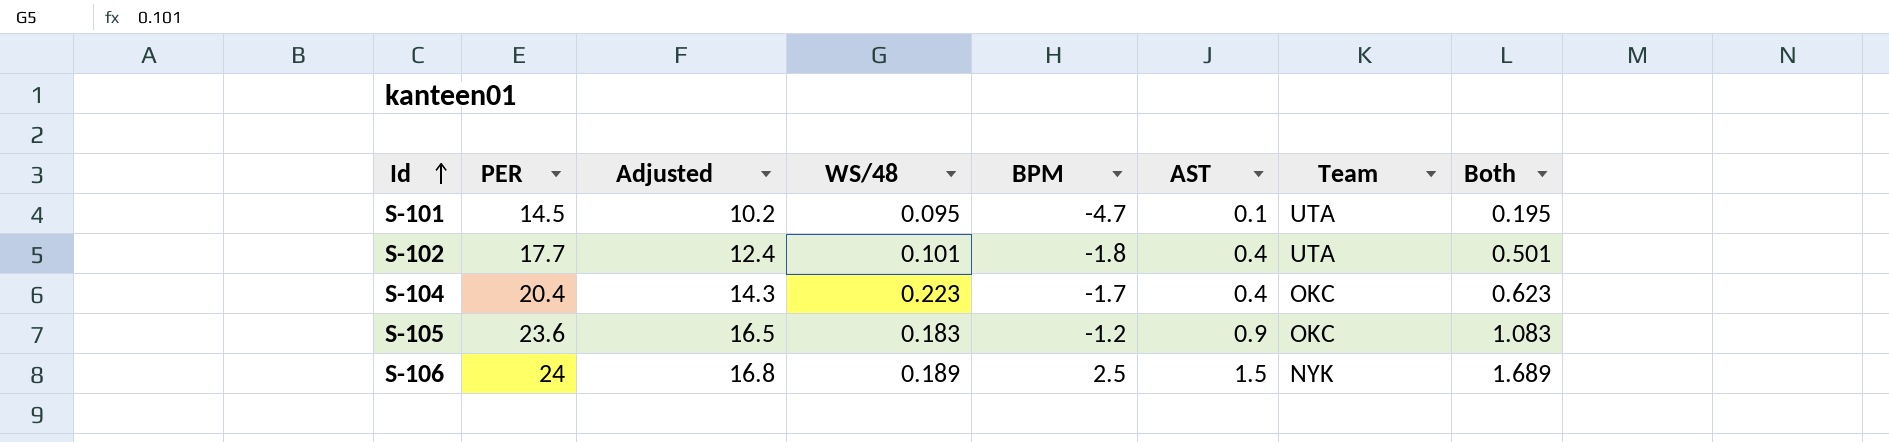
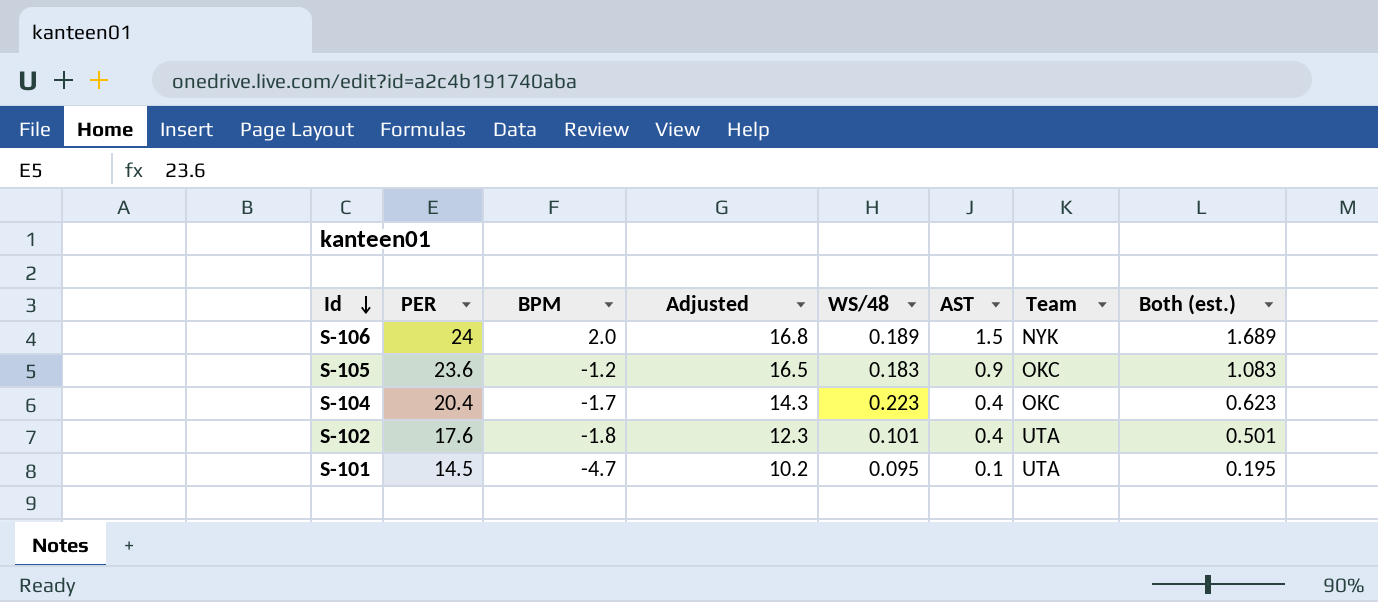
row order: Id ascending -> Id descending
column BPM | position: 5 -> 3
column name: Both -> Both (est.)
S-106 | BPM: 2.5 -> 2.0
S-102 | PER: 17.7 -> 17.6
S-102 | Adjusted: 12.4 -> 12.3

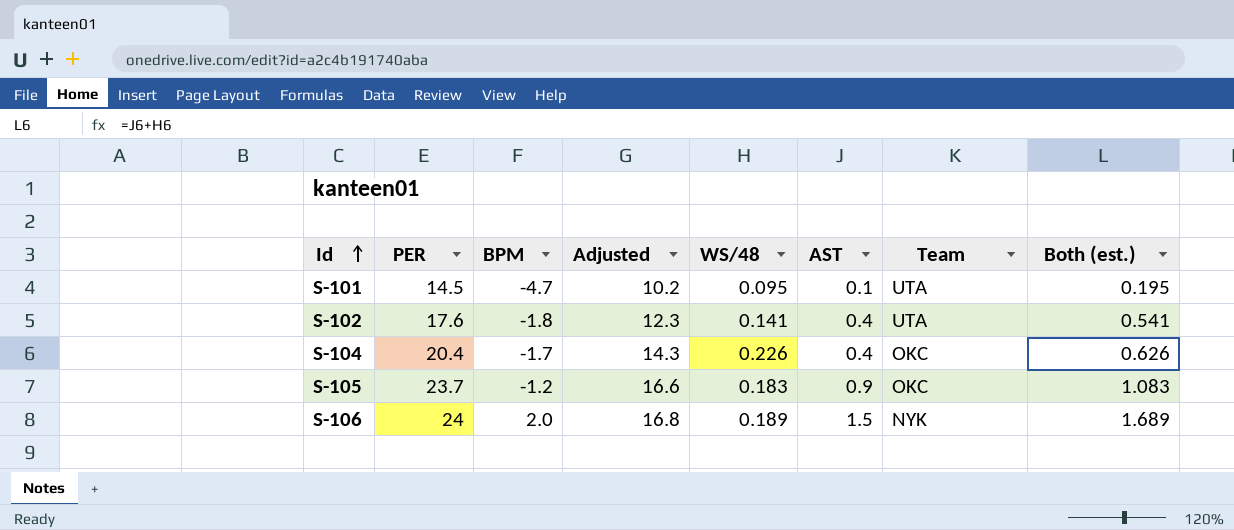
row order: Id descending -> Id ascending
S-102 | WS/48: 0.101 -> 0.141
S-102 | Both (est.): 0.501 -> 0.541
S-104 | WS/48: 0.223 -> 0.226
S-104 | Both (est.): 0.623 -> 0.626
S-105 | PER: 23.6 -> 23.7
S-105 | Adjusted: 16.5 -> 16.6

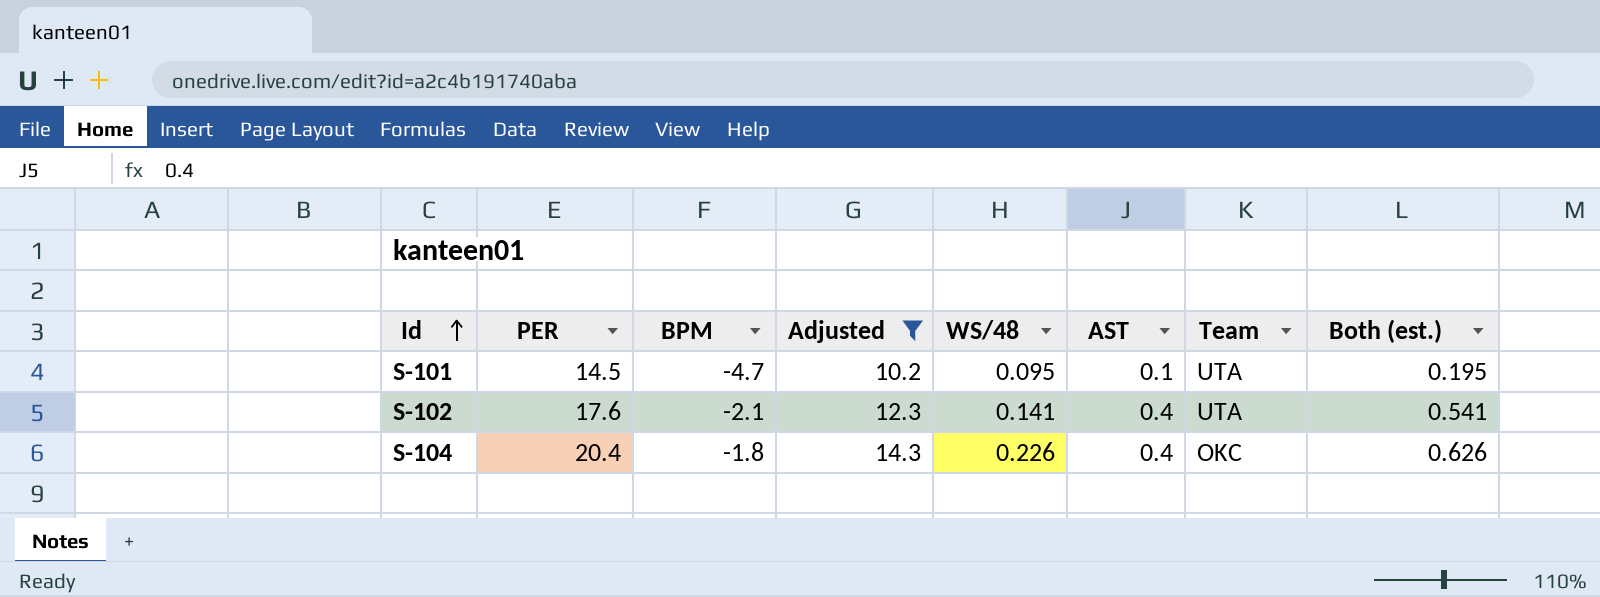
filter: none -> Adjusted <= 14.3
S-102 | BPM: -1.8 -> -2.1
S-104 | BPM: -1.7 -> -1.8

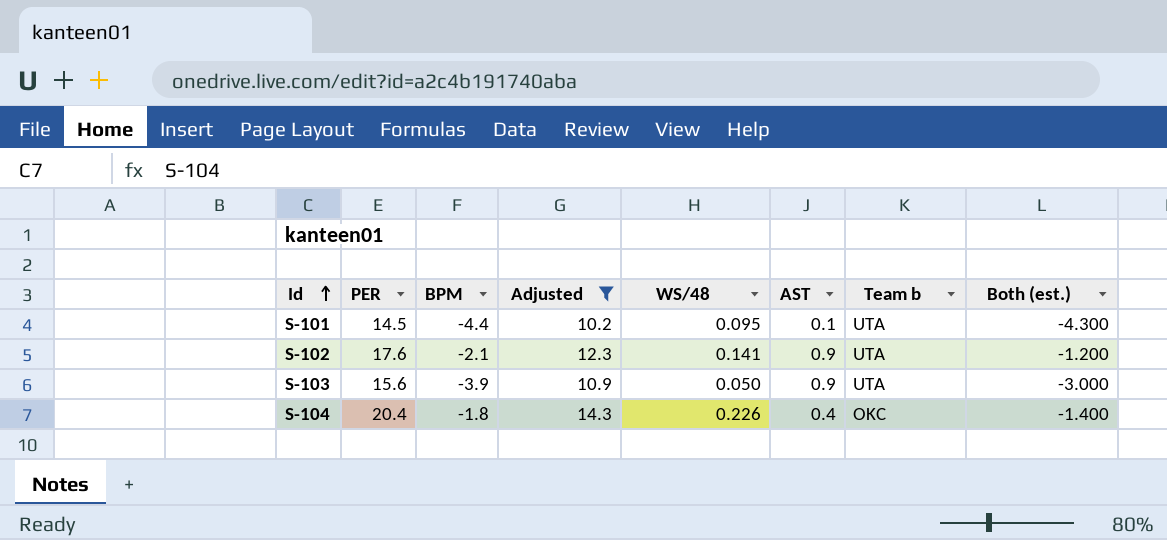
column name: Team -> Team b
column Both (est.) | formula: [WS/48] + [AST] -> [BPM] + [AST]
S-101 | BPM: -4.7 -> -4.4
S-102 | AST: 0.4 -> 0.9
row S-103: none -> 15.6 | -3.9 | 10.9 | 0.050 | 0.9 | UTA | -3.000

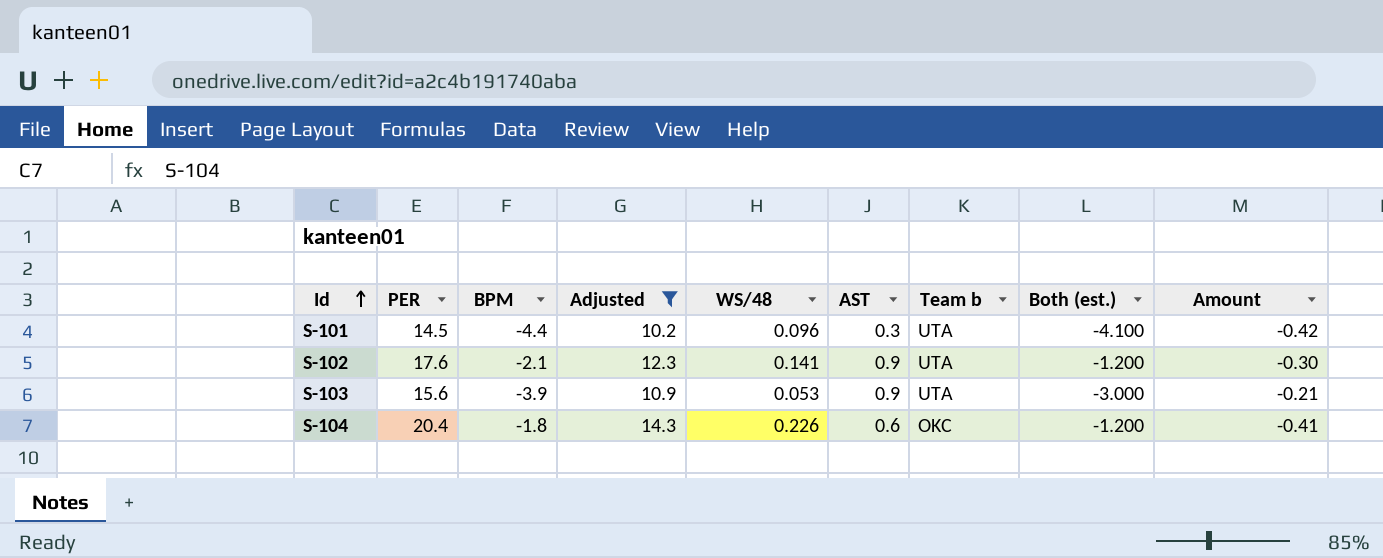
column Amount | formula: none -> [BPM] * [WS/48]
S-101 | WS/48: 0.095 -> 0.096
S-101 | AST: 0.1 -> 0.3
S-101 | Both (est.): -4.300 -> -4.100
S-103 | WS/48: 0.050 -> 0.053
S-104 | AST: 0.4 -> 0.6
S-104 | Both (est.): -1.400 -> -1.200

